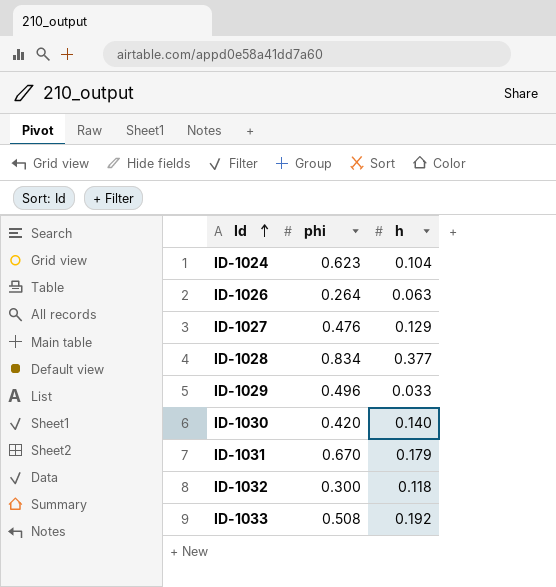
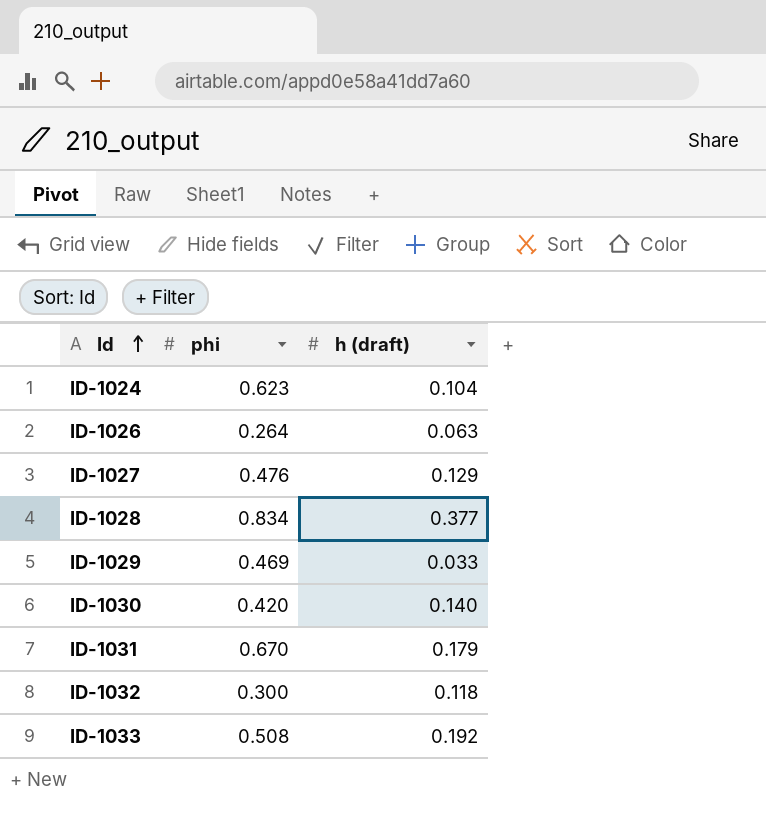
column name: h -> h (draft)
ID-1029 | phi: 0.496 -> 0.469

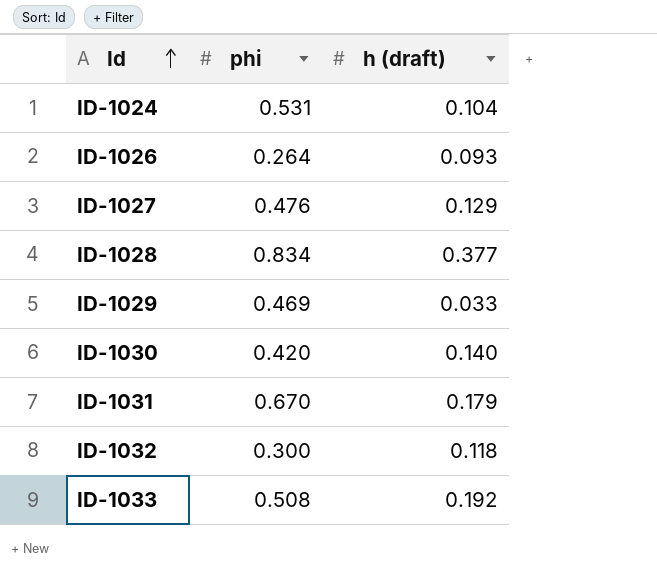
ID-1024 | phi: 0.623 -> 0.531
ID-1026 | h (draft): 0.063 -> 0.093

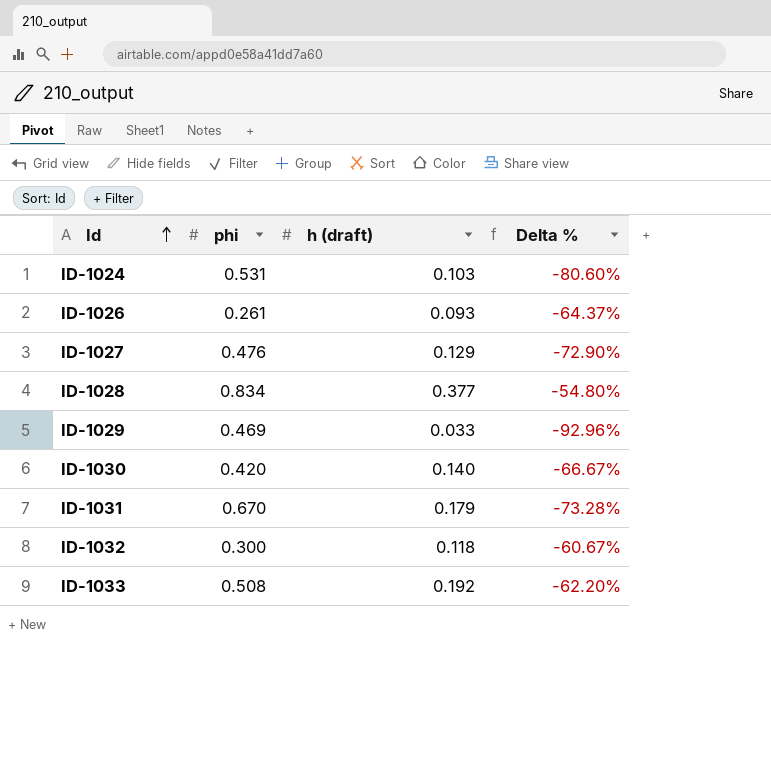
column Delta % | formula: none -> ([h (draft)] - [phi]) / [phi]
ID-1024 | h (draft): 0.104 -> 0.103
ID-1026 | phi: 0.264 -> 0.261

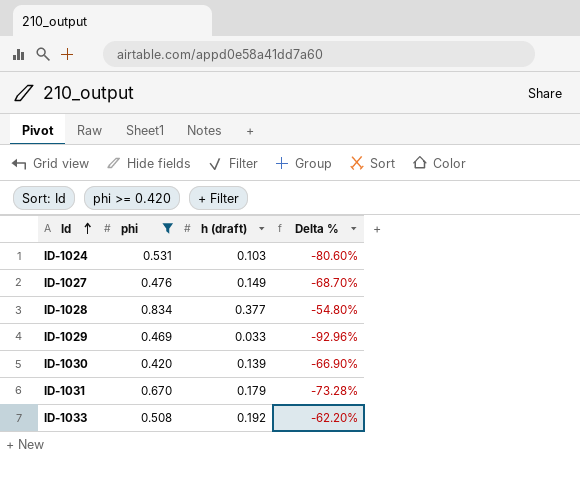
filter: none -> phi >= 0.420
ID-1027 | h (draft): 0.129 -> 0.149
ID-1027 | Delta %: -72.90% -> -68.70%
ID-1030 | h (draft): 0.140 -> 0.139
ID-1030 | Delta %: -66.67% -> -66.90%

